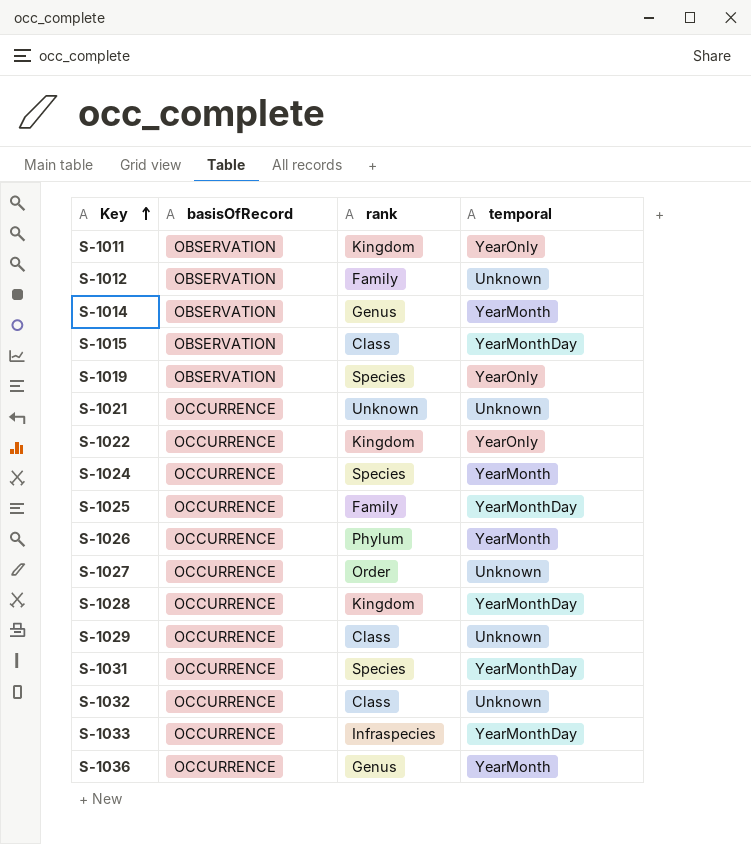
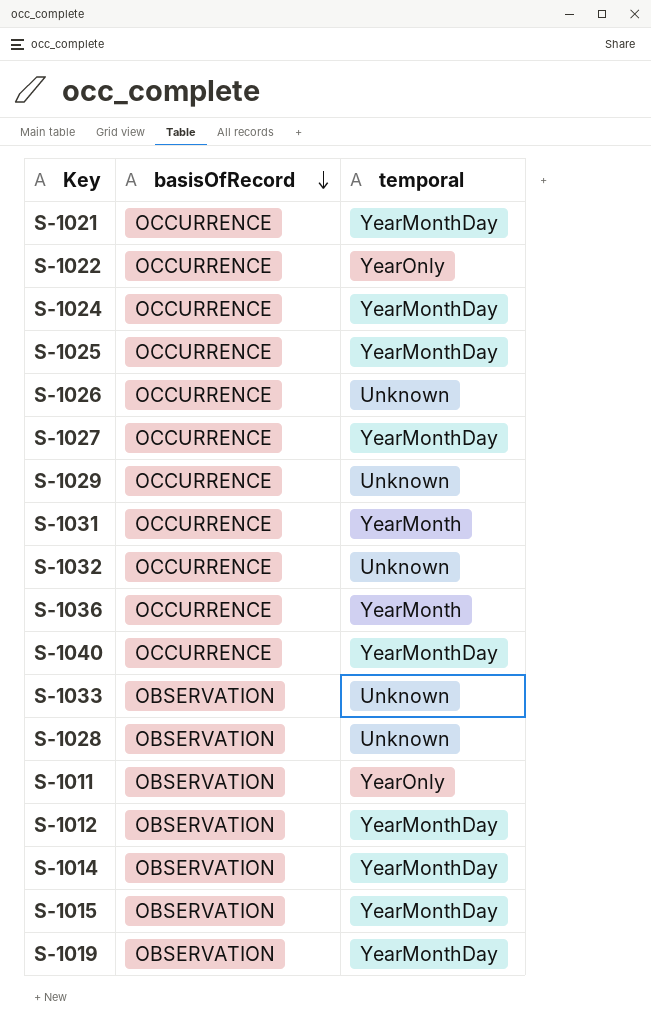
row order: Key ascending -> basisOfRecord descending
column rank | position: 3 -> none
S-1021 | temporal: Unknown -> YearMonthDay
S-1024 | temporal: YearMonth -> YearMonthDay
S-1026 | temporal: YearMonth -> Unknown
S-1027 | temporal: Unknown -> YearMonthDay
S-1031 | temporal: YearMonthDay -> YearMonth
row S-1040: none -> OCCURRENCE | YearMonthDay
S-1033 | basisOfRecord: OCCURRENCE -> OBSERVATION
S-1033 | temporal: YearMonthDay -> Unknown
S-1028 | basisOfRecord: OCCURRENCE -> OBSERVATION
S-1028 | temporal: YearMonthDay -> Unknown
S-1012 | temporal: Unknown -> YearMonthDay
S-1014 | temporal: YearMonth -> YearMonthDay
S-1019 | temporal: YearOnly -> YearMonthDay

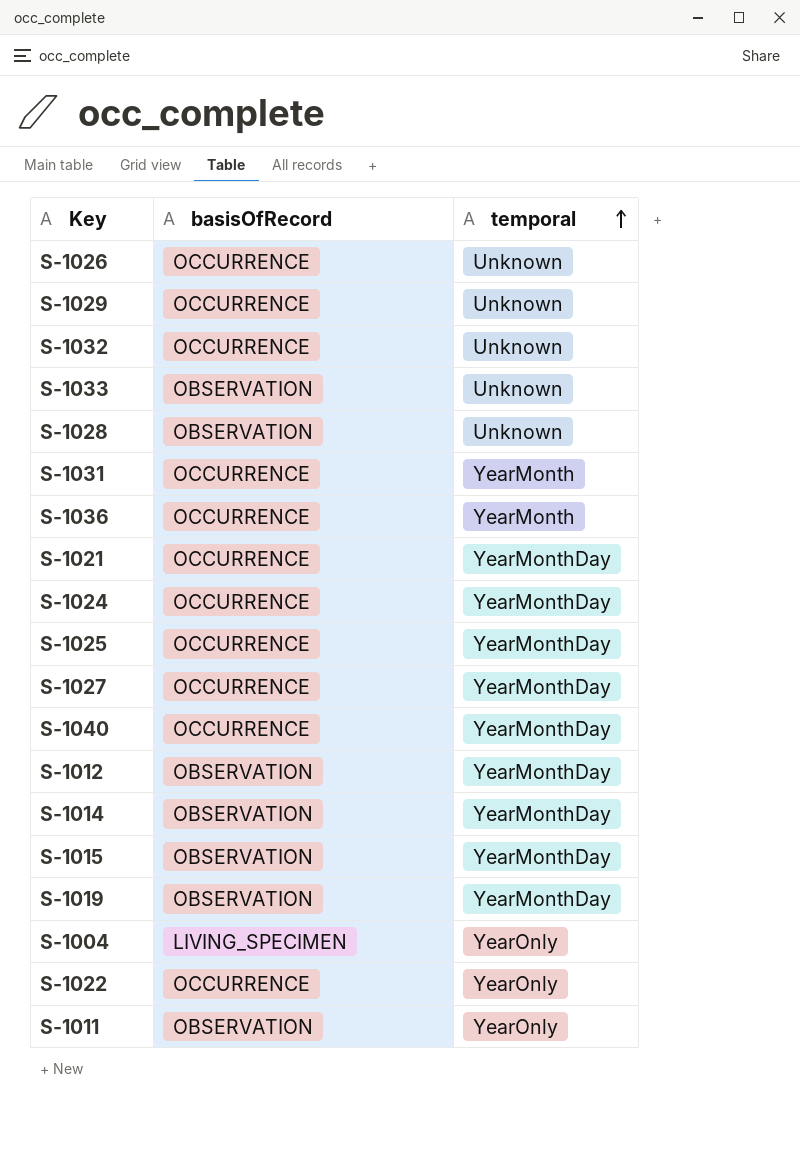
row order: basisOfRecord descending -> temporal ascending
row S-1004: none -> LIVING_SPECIMEN | YearOnly

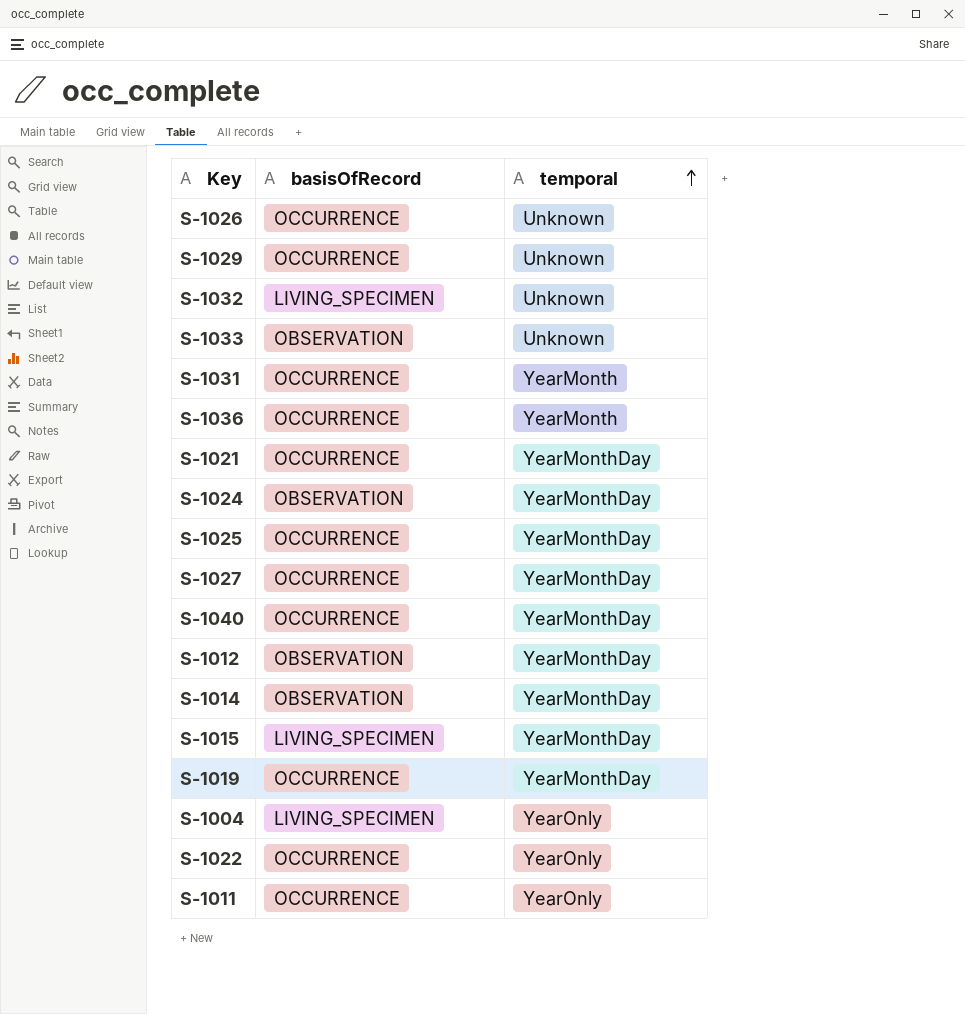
row S-1028: OBSERVATION | Unknown -> none
S-1032 | basisOfRecord: OCCURRENCE -> LIVING_SPECIMEN
S-1024 | basisOfRecord: OCCURRENCE -> OBSERVATION
S-1015 | basisOfRecord: OBSERVATION -> LIVING_SPECIMEN
S-1019 | basisOfRecord: OBSERVATION -> OCCURRENCE
S-1011 | basisOfRecord: OBSERVATION -> OCCURRENCE

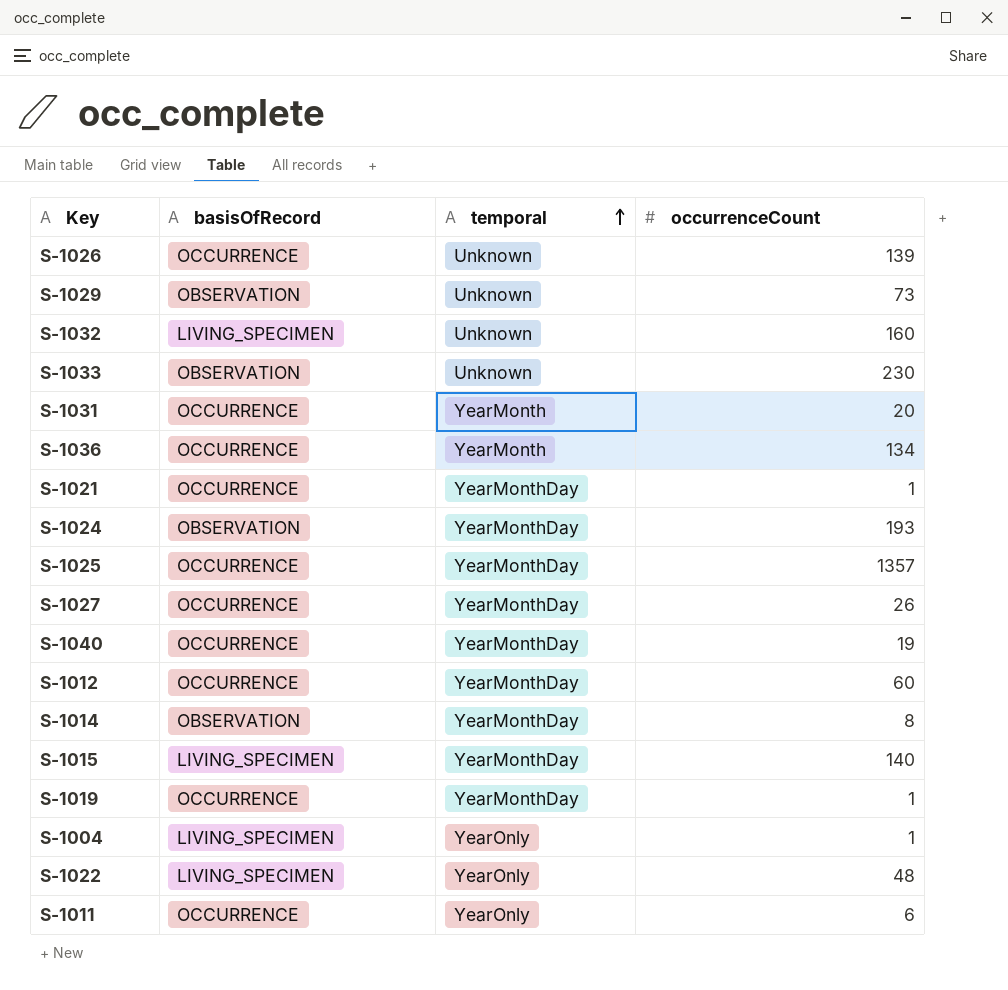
column occurrenceCount | position: none -> 4
S-1029 | basisOfRecord: OCCURRENCE -> OBSERVATION
S-1012 | basisOfRecord: OBSERVATION -> OCCURRENCE
S-1022 | basisOfRecord: OCCURRENCE -> LIVING_SPECIMEN

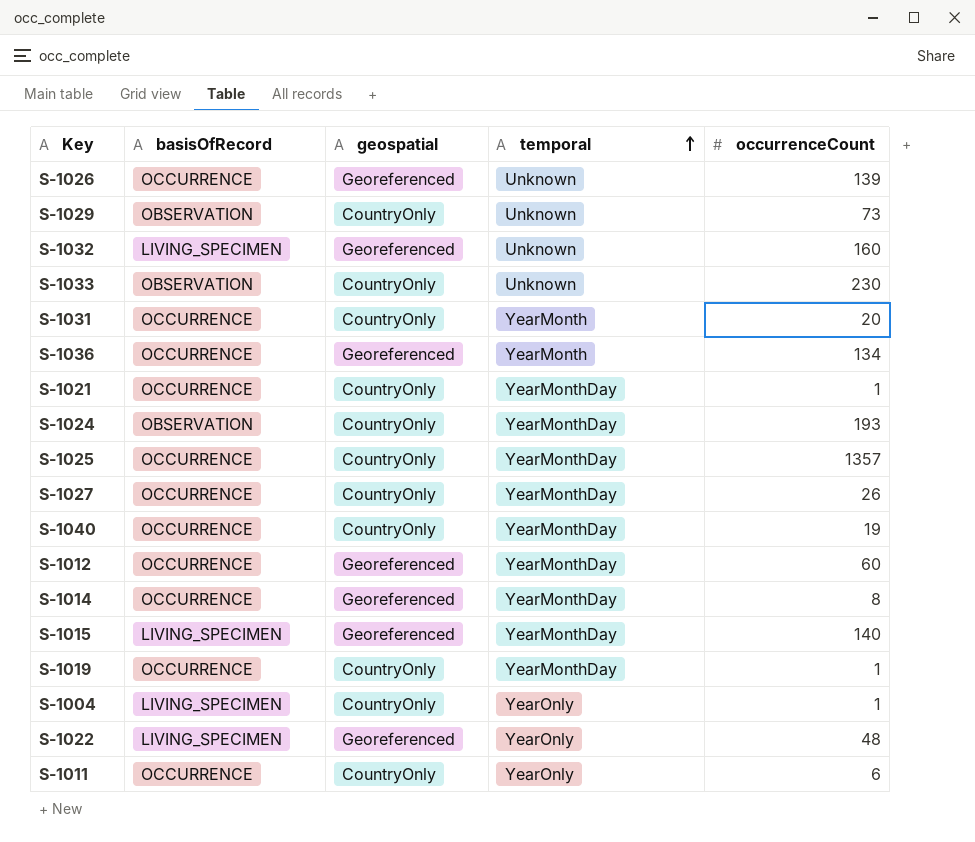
column geospatial | position: none -> 3
S-1014 | basisOfRecord: OBSERVATION -> OCCURRENCE

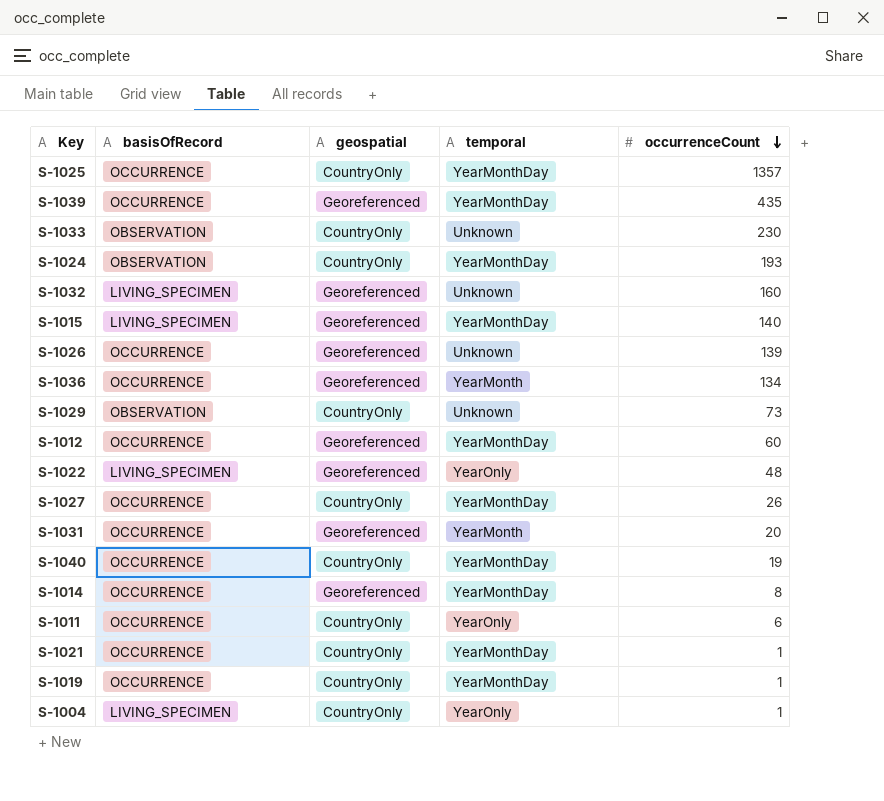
row order: temporal ascending -> occurrenceCount descending
row S-1039: none -> OCCURRENCE | Georeferenced | YearMonthDay | 435
S-1031 | geospatial: CountryOnly -> Georeferenced

